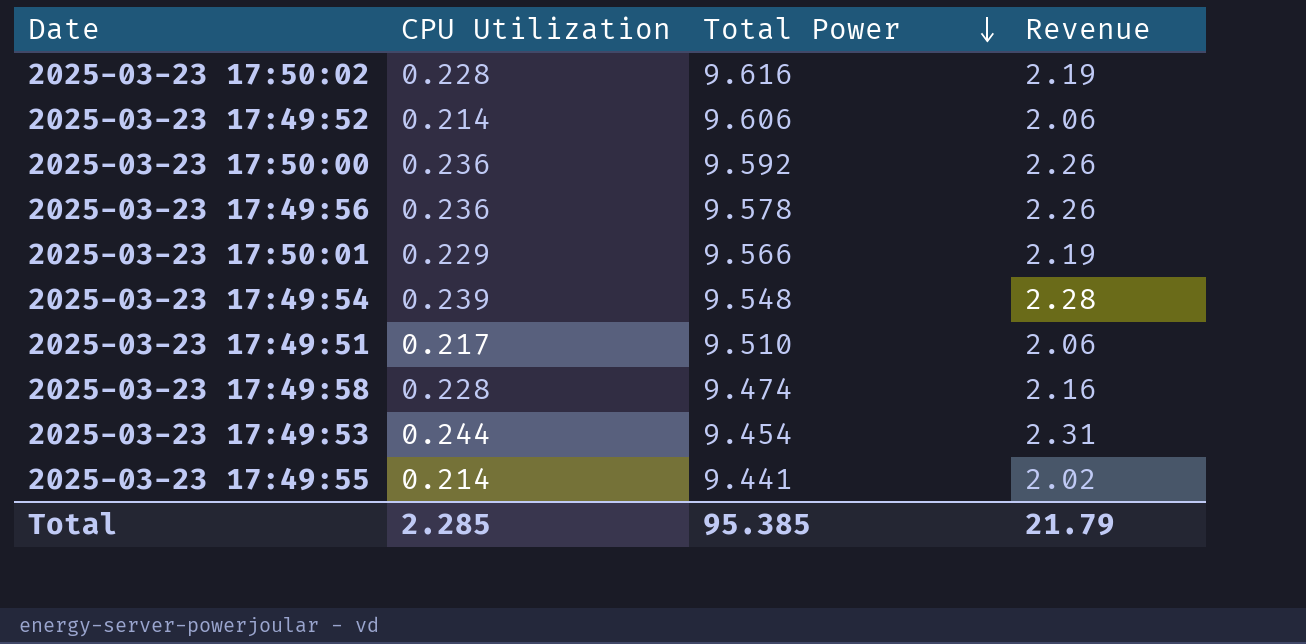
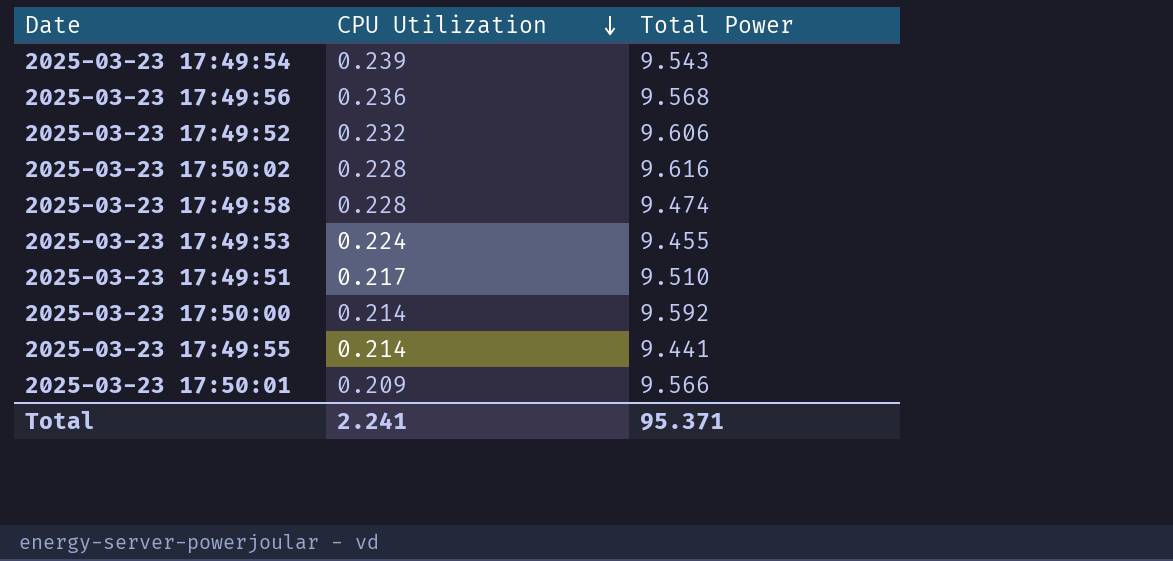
row order: Total Power descending -> CPU Utilization descending
column Revenue | formula: [CPU Utilization] * [Total Power] -> none
2025-03-23 17:49:54 | Total Power: 9.548 -> 9.543
2025-03-23 17:49:56 | Total Power: 9.578 -> 9.568
2025-03-23 17:49:52 | CPU Utilization: 0.214 -> 0.232
2025-03-23 17:49:53 | CPU Utilization: 0.244 -> 0.224
2025-03-23 17:49:53 | Total Power: 9.454 -> 9.455
2025-03-23 17:50:00 | CPU Utilization: 0.236 -> 0.214
2025-03-23 17:50:01 | CPU Utilization: 0.229 -> 0.209
Total | CPU Utilization: 2.285 -> 2.241
Total | Total Power: 95.385 -> 95.371

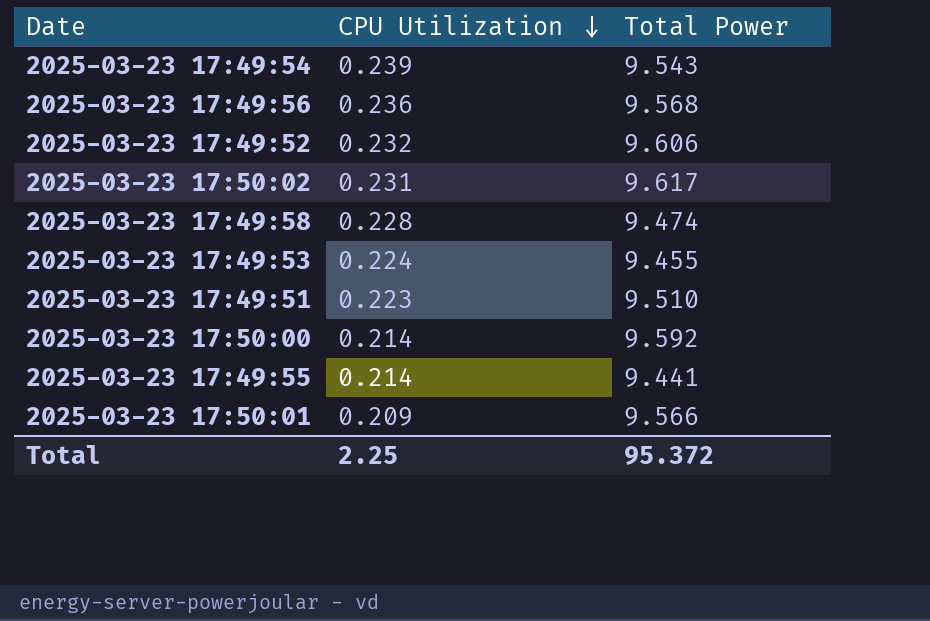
2025-03-23 17:50:02 | CPU Utilization: 0.228 -> 0.231
2025-03-23 17:50:02 | Total Power: 9.616 -> 9.617
2025-03-23 17:49:51 | CPU Utilization: 0.217 -> 0.223
Total | CPU Utilization: 2.241 -> 2.25
Total | Total Power: 95.371 -> 95.372

